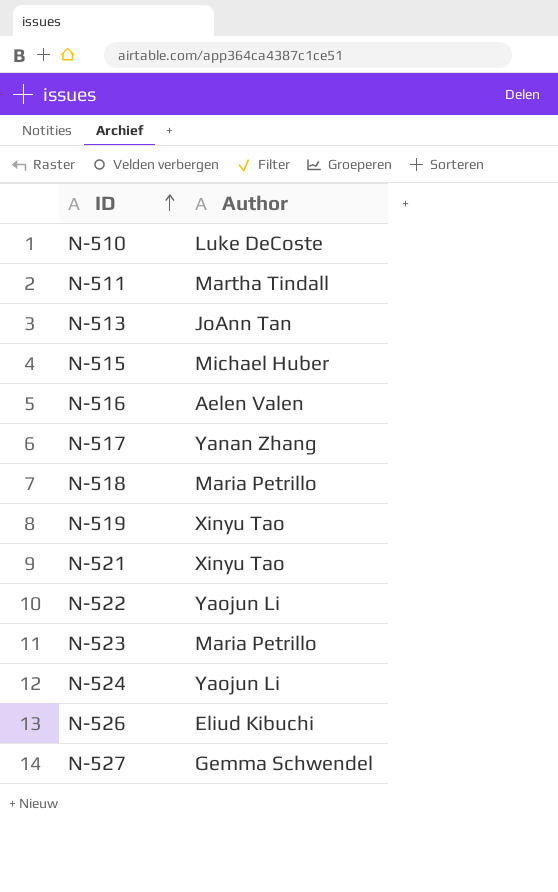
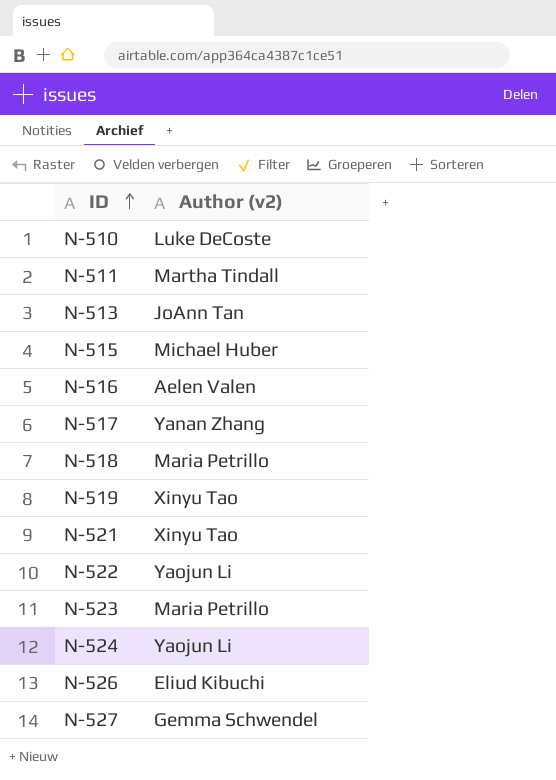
column name: Author -> Author (v2)

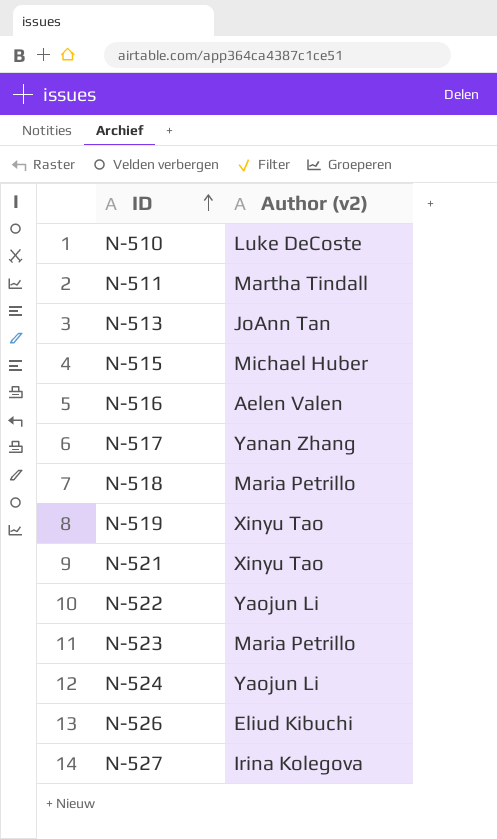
N-527 | Author (v2): Gemma Schwendel -> Irina Kolegova

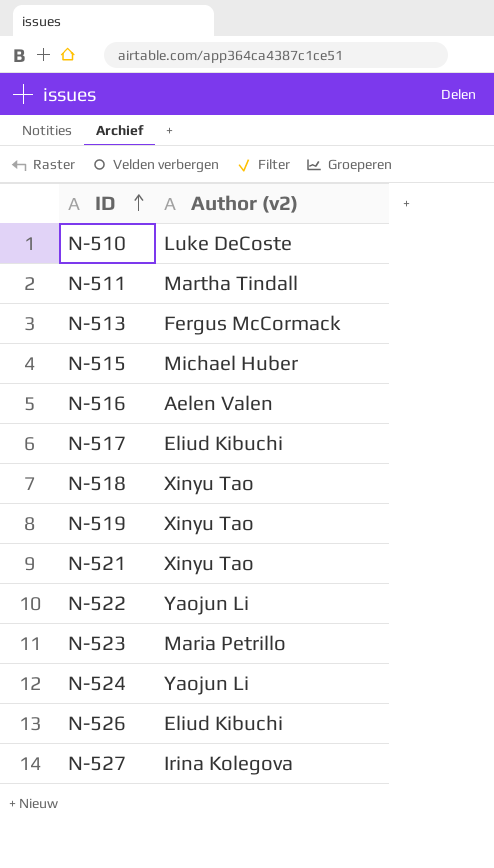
N-513 | Author (v2): JoAnn Tan -> Fergus McCormack
N-517 | Author (v2): Yanan Zhang -> Eliud Kibuchi
N-518 | Author (v2): Maria Petrillo -> Xinyu Tao

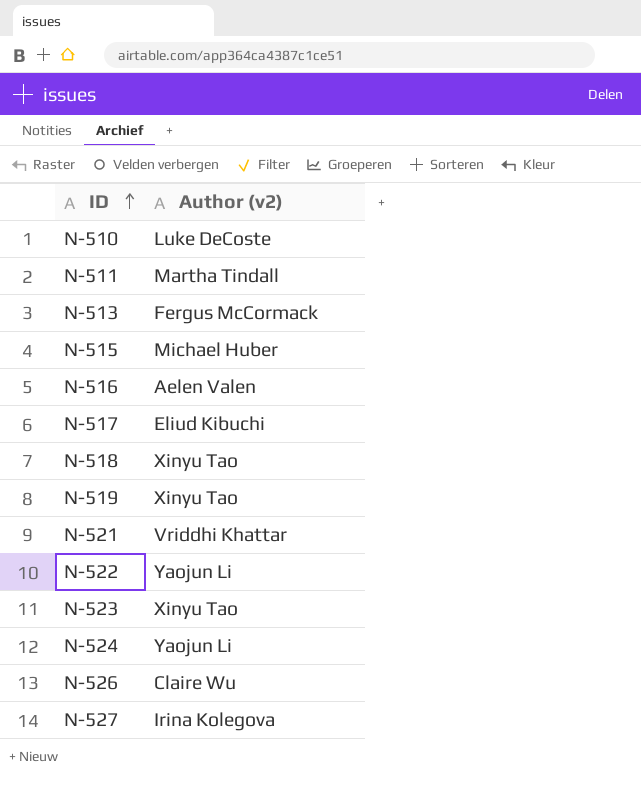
N-521 | Author (v2): Xinyu Tao -> Vriddhi Khattar
N-523 | Author (v2): Maria Petrillo -> Xinyu Tao
N-526 | Author (v2): Eliud Kibuchi -> Claire Wu

